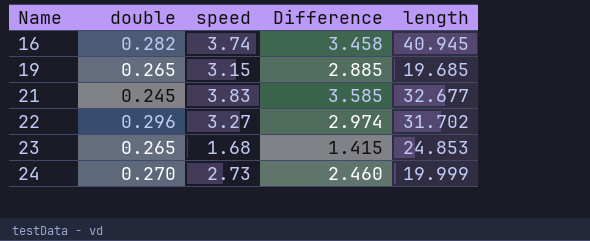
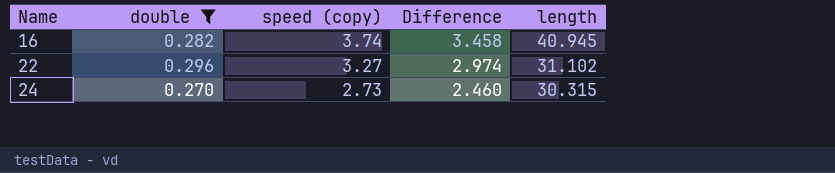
filter: none -> double >= 0.270
column name: speed -> speed (copy)
22 | length: 31.702 -> 31.102
24 | length: 19.999 -> 30.315

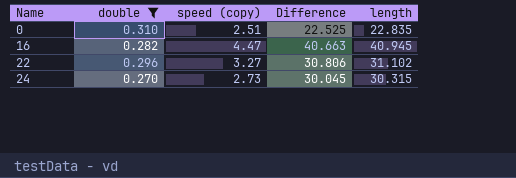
column Difference | formula: [speed (copy)] - [double] -> [length] - [double]
row 0: none -> 0.310 | 2.51 | 22.525 | 22.835
16 | speed (copy): 3.74 -> 4.47

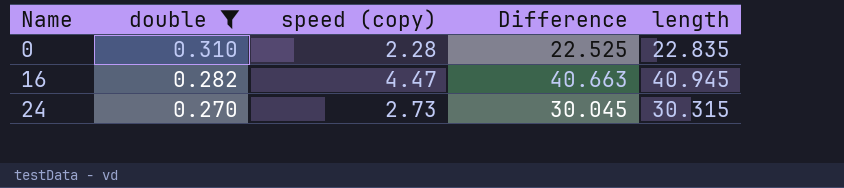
row 22: 0.296 | 3.27 | 30.806 | 31.102 -> none
0 | speed (copy): 2.51 -> 2.28

